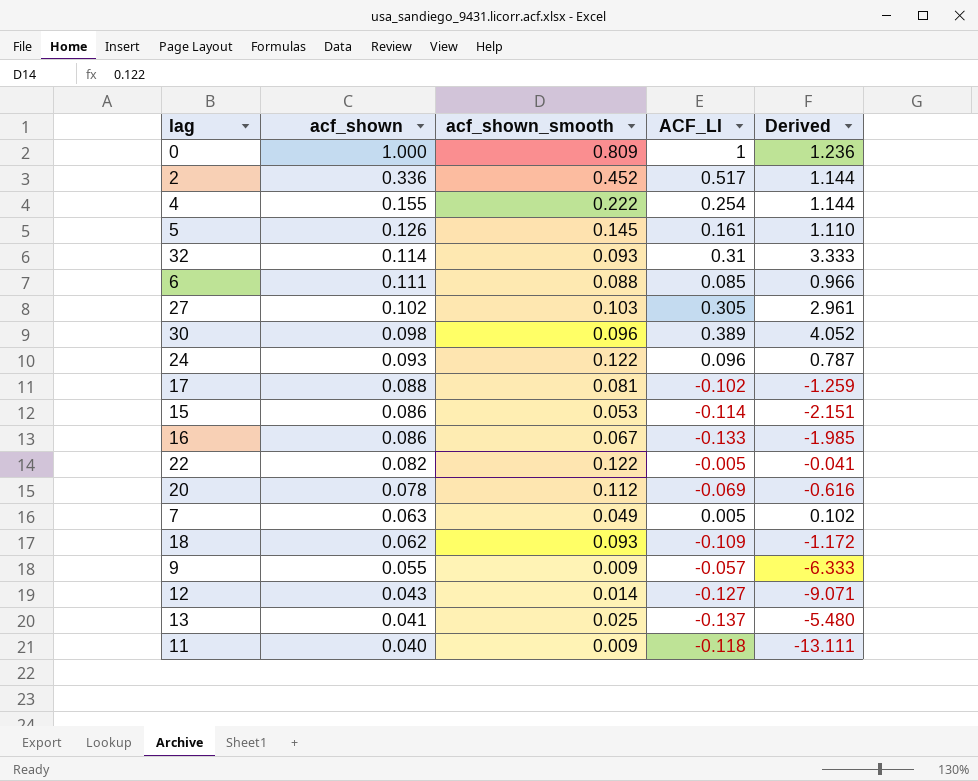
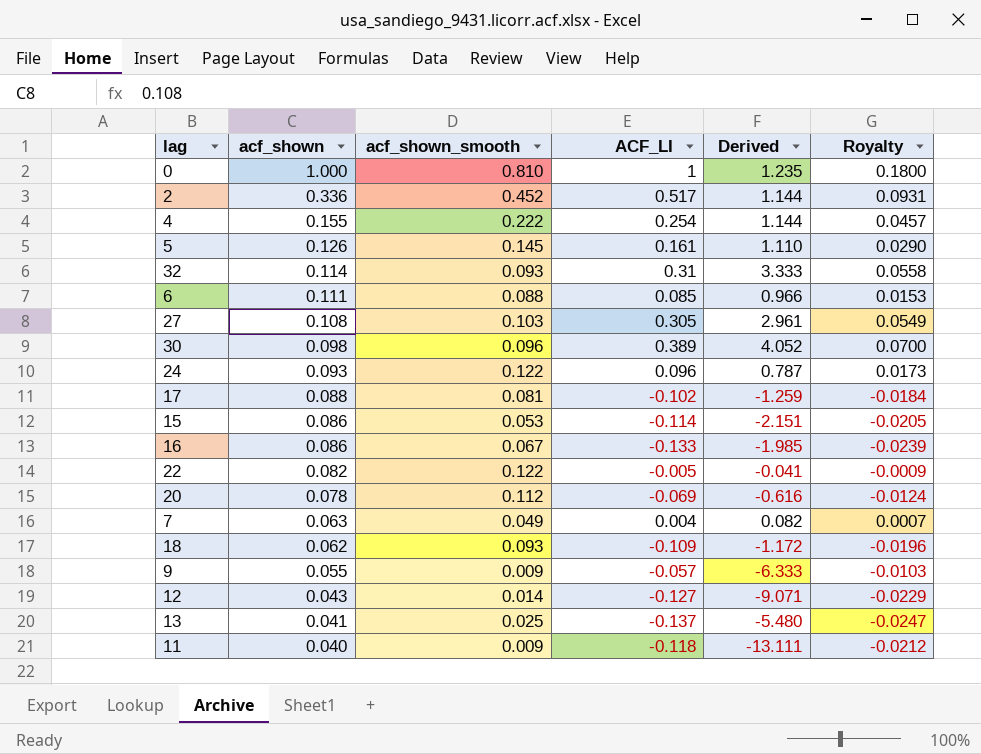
column Royalty | formula: none -> [ACF_LI] * 0.18
0 | acf_shown_smooth: 0.809 -> 0.810
0 | Derived: 1.236 -> 1.235
27 | acf_shown: 0.102 -> 0.108
7 | ACF_LI: 0.005 -> 0.004
7 | Derived: 0.102 -> 0.082

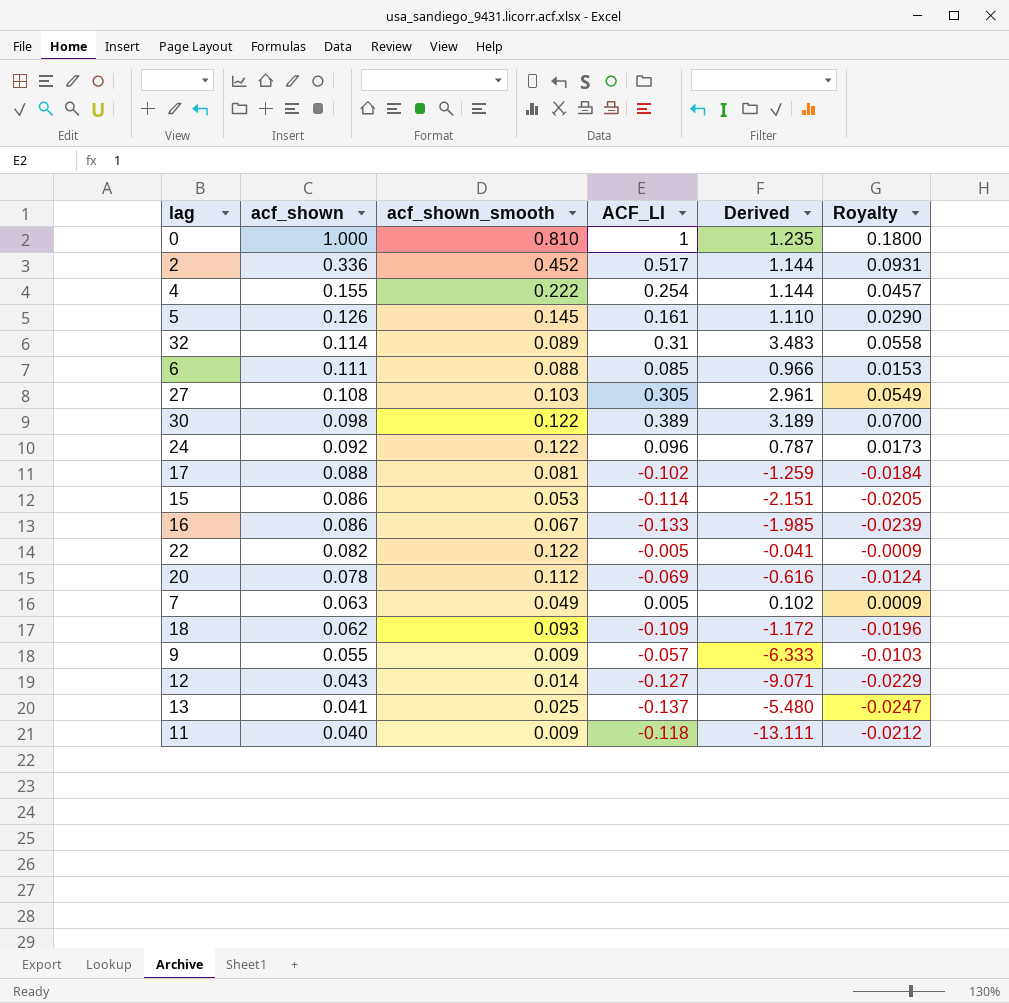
32 | acf_shown_smooth: 0.093 -> 0.089
32 | Derived: 3.333 -> 3.483
30 | acf_shown_smooth: 0.096 -> 0.122
30 | Derived: 4.052 -> 3.189
24 | acf_shown: 0.093 -> 0.092
7 | ACF_LI: 0.004 -> 0.005
7 | Derived: 0.082 -> 0.102
7 | Royalty: 0.0007 -> 0.0009

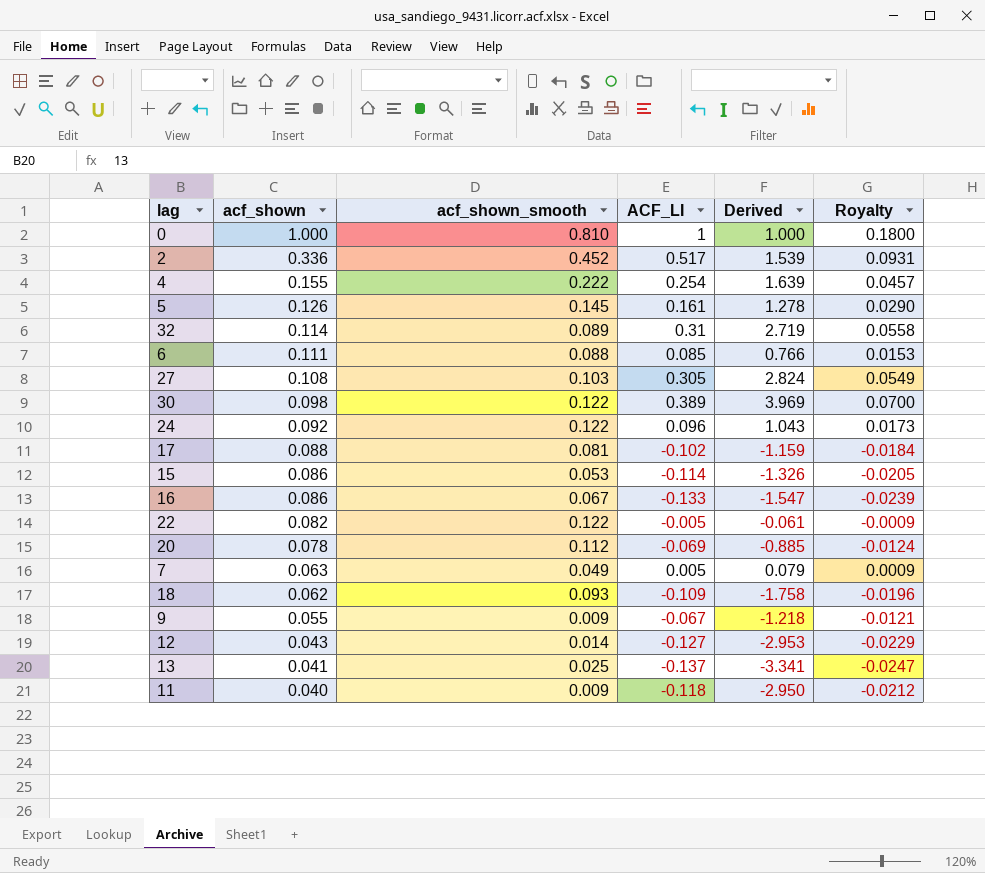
column Derived | formula: [ACF_LI] / [acf_shown_smooth] -> [ACF_LI] / [acf_shown]
9 | ACF_LI: -0.057 -> -0.067
9 | Royalty: -0.0103 -> -0.0121

